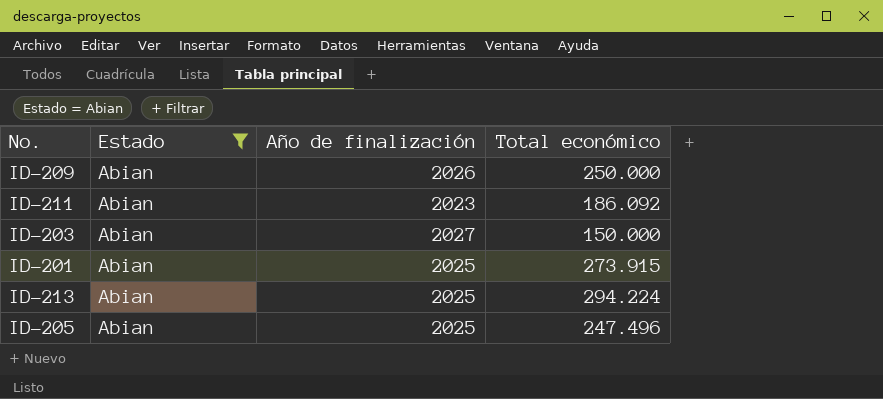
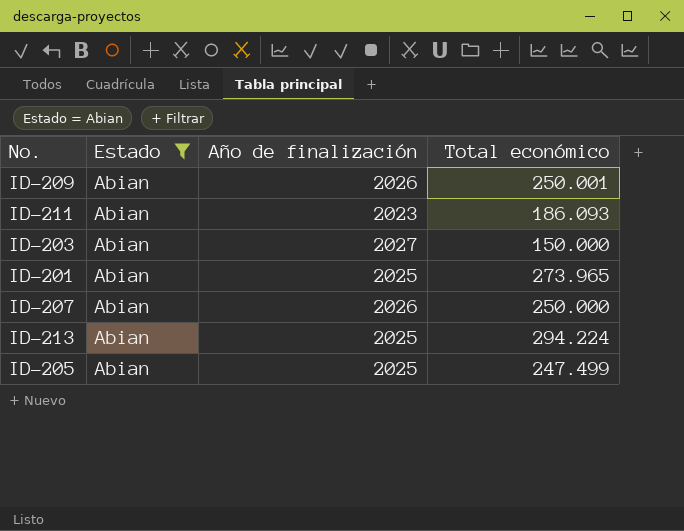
ID-209 | Total económico: 250.000 -> 250.001
ID-211 | Total económico: 186.092 -> 186.093
ID-201 | Total económico: 273.915 -> 273.965
row ID-207: none -> Abian | 2026 | 250.000
ID-205 | Total económico: 247.496 -> 247.499

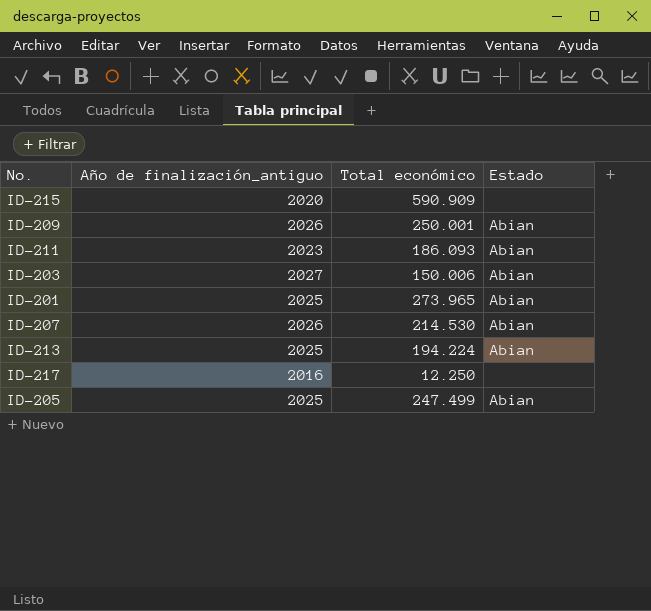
filter: Estado = Abian -> none
column name: Año de finalización -> Año de finalización_antiguo
column Estado | position: 2 -> 4
ID-203 | Total económico: 150.000 -> 150.006
ID-207 | Total económico: 250.000 -> 214.530
ID-213 | Total económico: 294.224 -> 194.224

